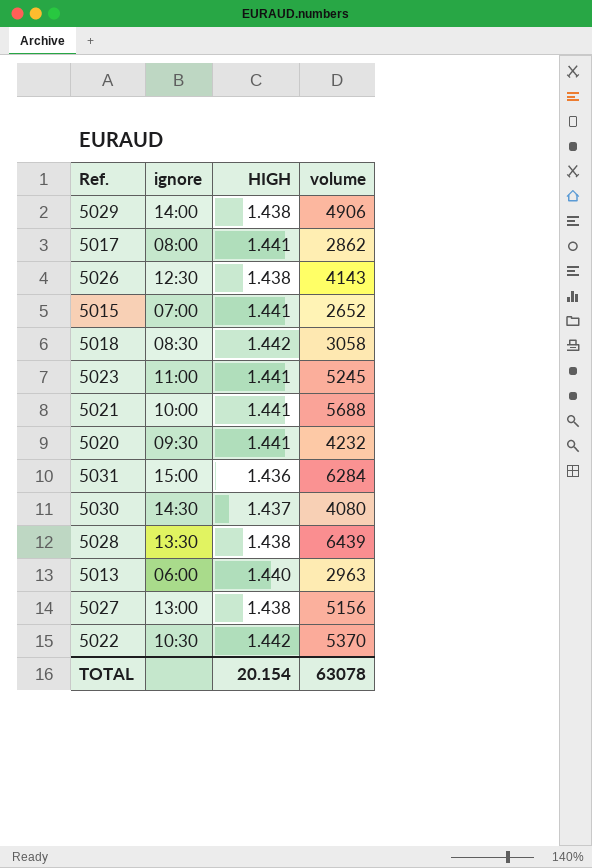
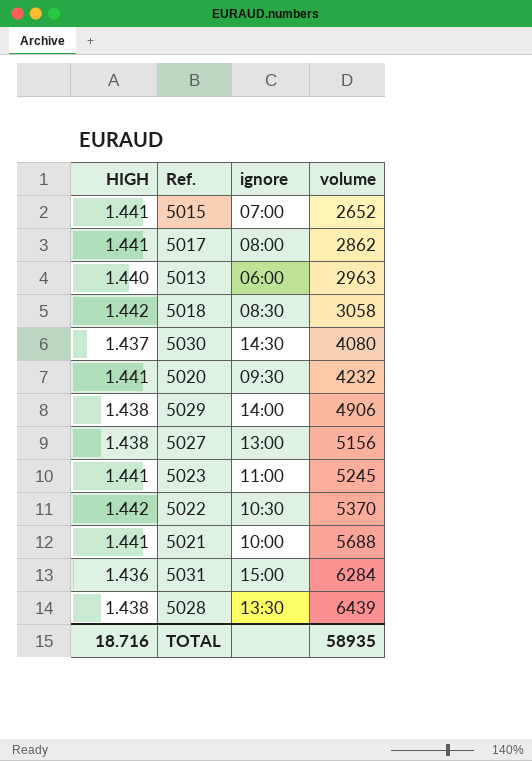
row order: none -> volume ascending
column HIGH | position: 3 -> 1
row 5026: 12:30 | 1.438 | 4143 -> none
TOTAL | HIGH: 20.154 -> 18.716
TOTAL | volume: 63078 -> 58935

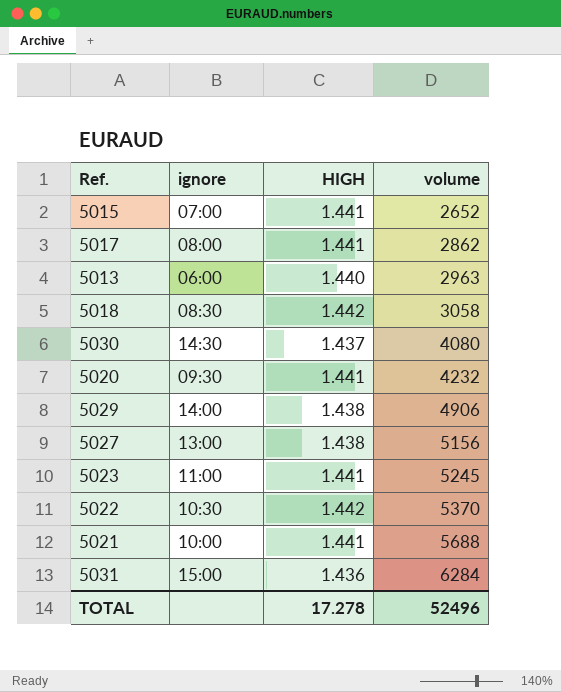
column HIGH | position: 1 -> 3
row 5028: 1.438 | 13:30 | 6439 -> none
TOTAL | HIGH: 18.716 -> 17.278
TOTAL | volume: 58935 -> 52496

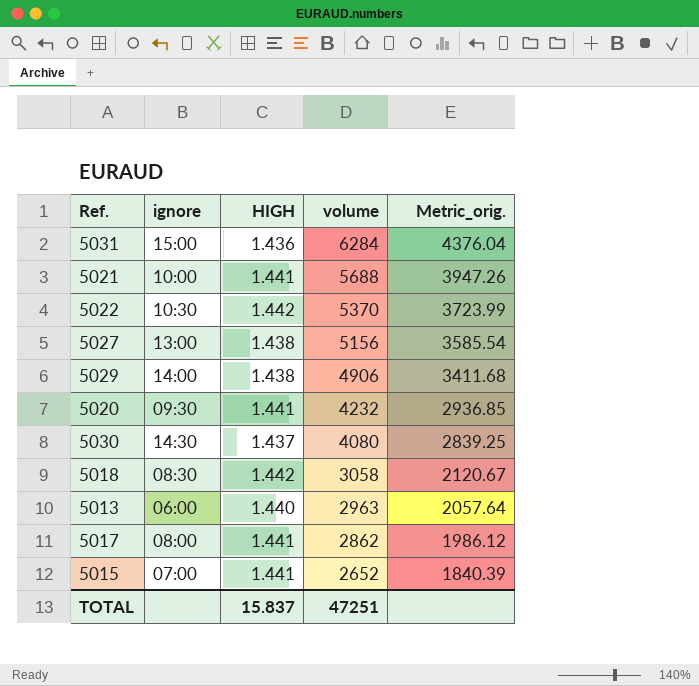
row order: volume ascending -> volume descending
column Metric_orig. | formula: none -> [volume] / [HIGH]
row 5023: 11:00 | 1.441 | 5245 -> none
TOTAL | HIGH: 17.278 -> 15.837
TOTAL | volume: 52496 -> 47251

